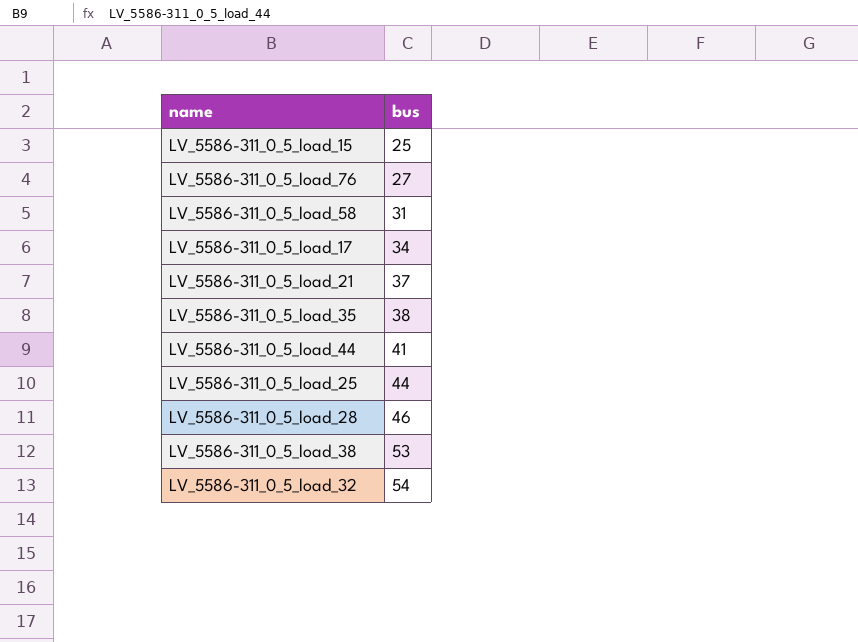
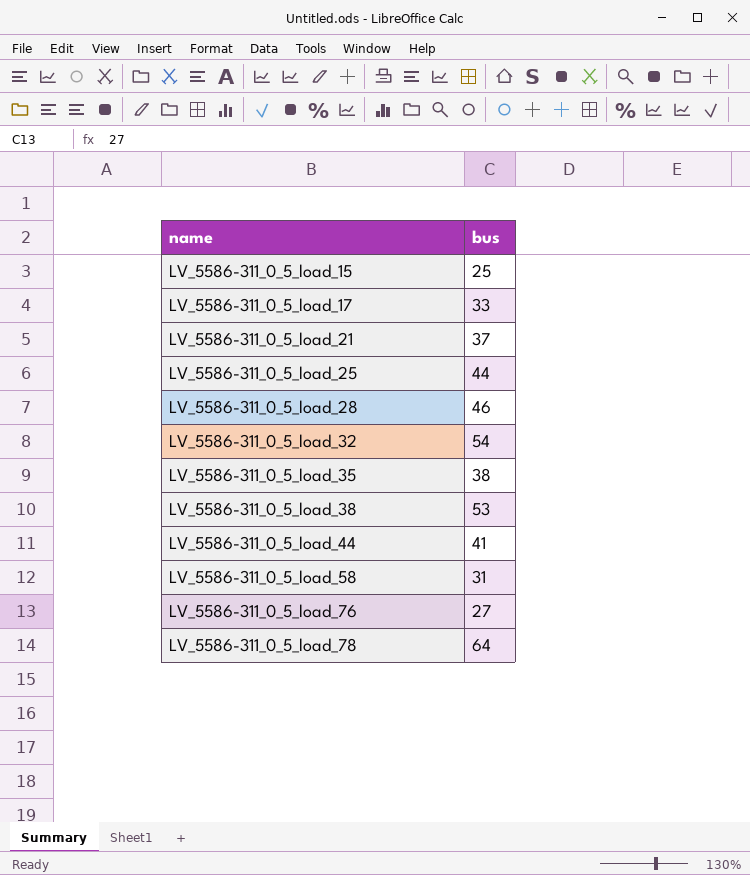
row order: bus ascending -> name ascending
LV_5586-311_0_5_load_17 | bus: 34 -> 33
row LV_5586-311_0_5_load_78: none -> 64

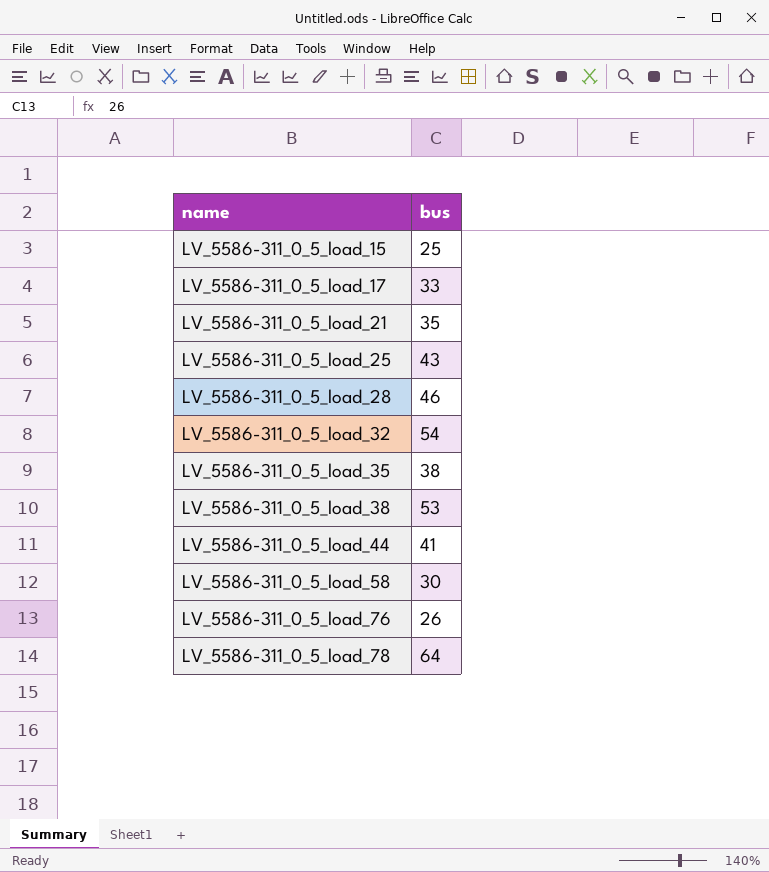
LV_5586-311_0_5_load_21 | bus: 37 -> 35
LV_5586-311_0_5_load_25 | bus: 44 -> 43
LV_5586-311_0_5_load_58 | bus: 31 -> 30
LV_5586-311_0_5_load_76 | bus: 27 -> 26

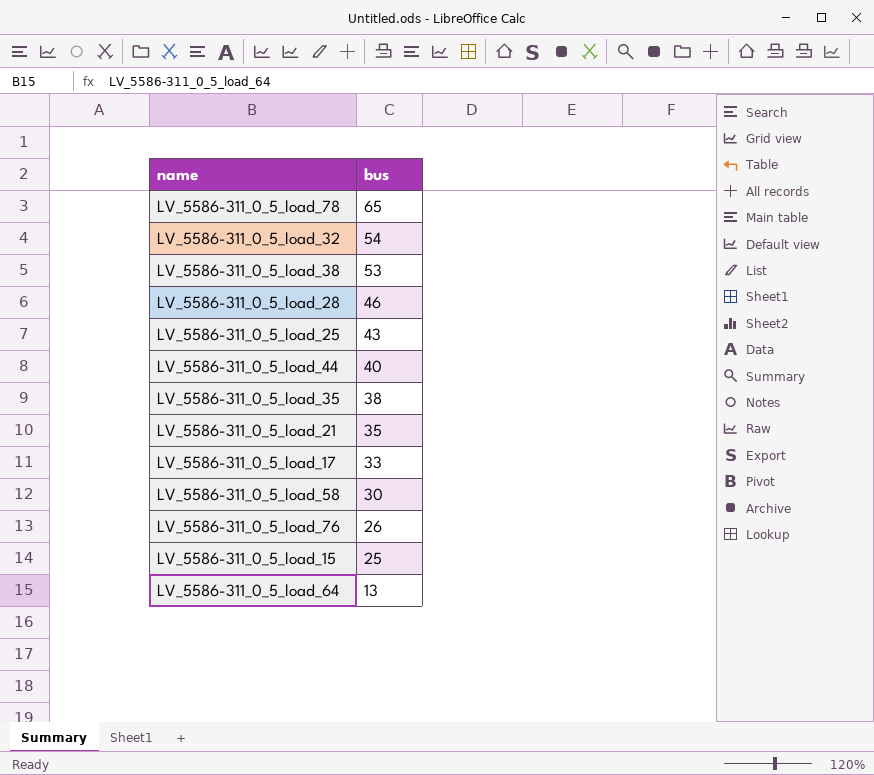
row order: name ascending -> bus descending
LV_5586-311_0_5_load_78 | bus: 64 -> 65
LV_5586-311_0_5_load_44 | bus: 41 -> 40
row LV_5586-311_0_5_load_64: none -> 13

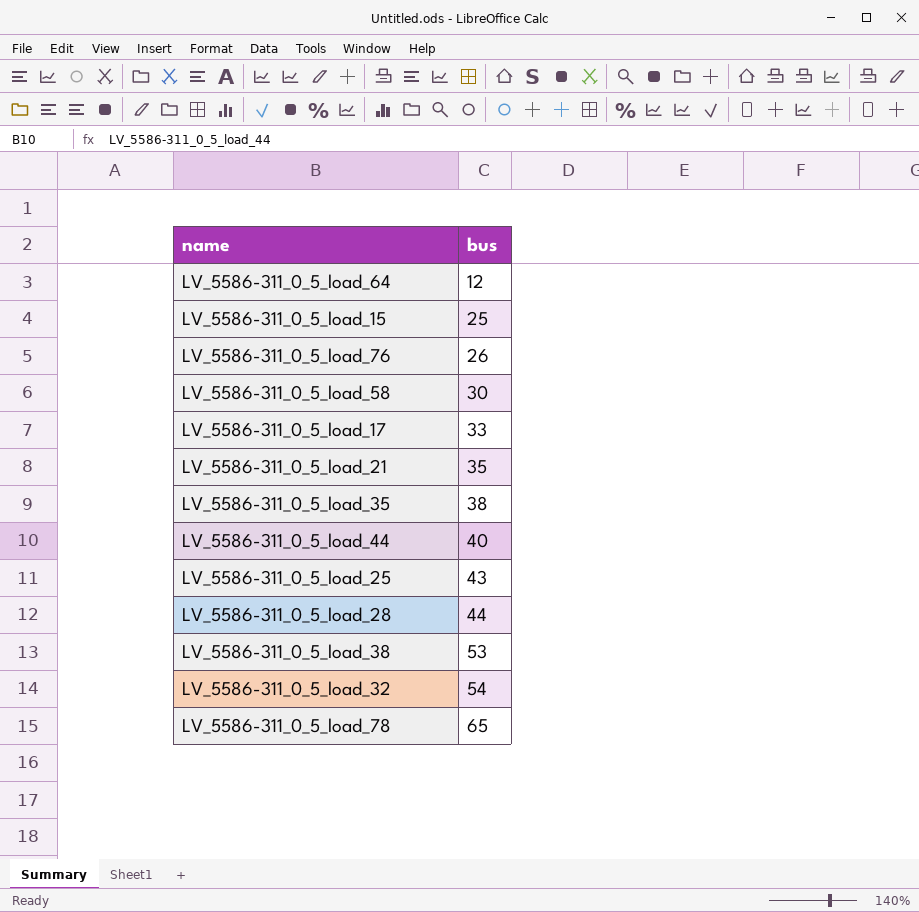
row order: bus descending -> bus ascending
LV_5586-311_0_5_load_64 | bus: 13 -> 12
LV_5586-311_0_5_load_28 | bus: 46 -> 44

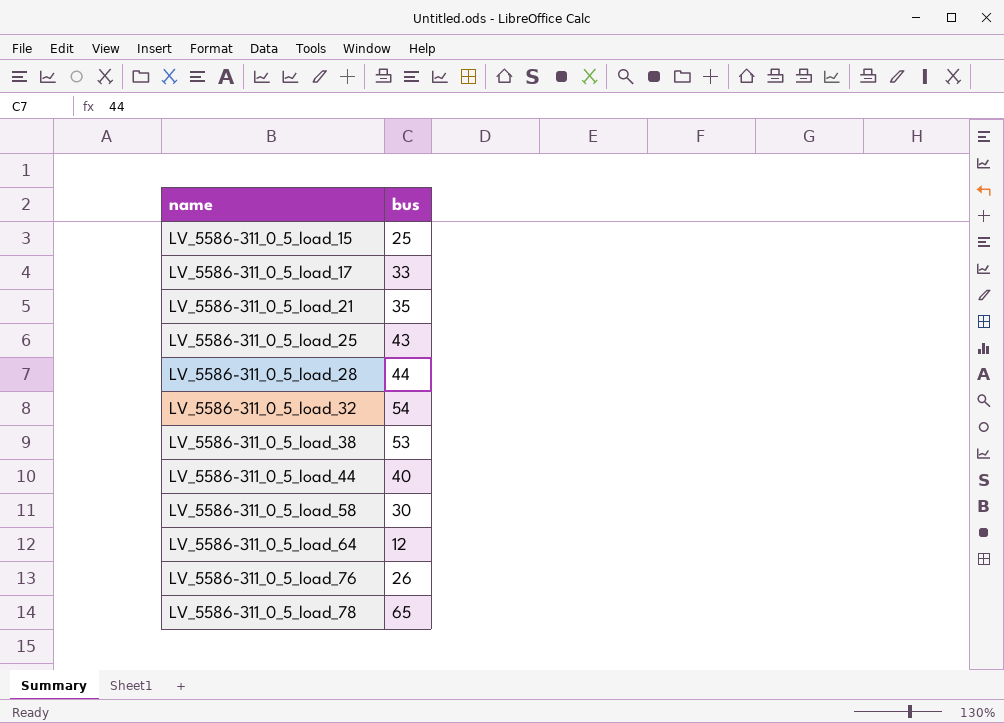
row order: bus ascending -> name ascending
row LV_5586-311_0_5_load_35: 38 -> none

